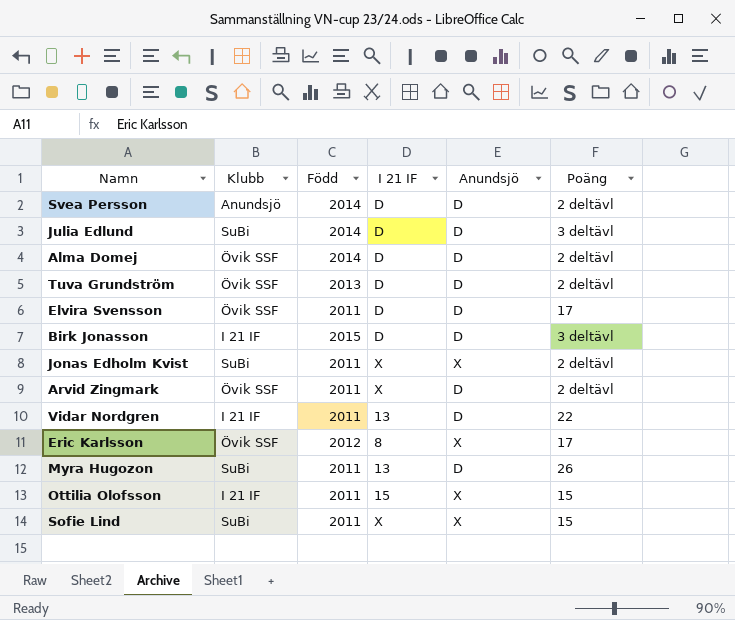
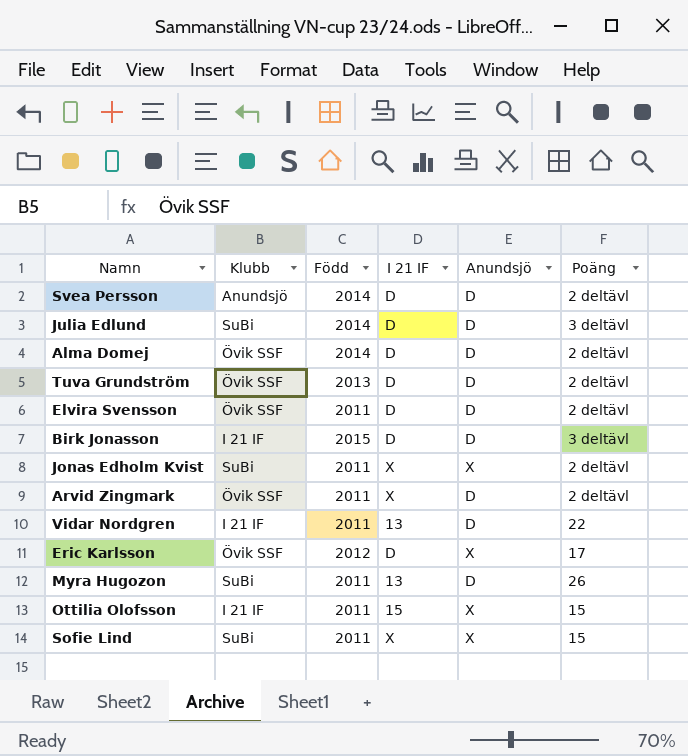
Elvira Svensson | Poäng: 17 -> 2 deltävl
Eric Karlsson | I 21 IF: 8 -> D

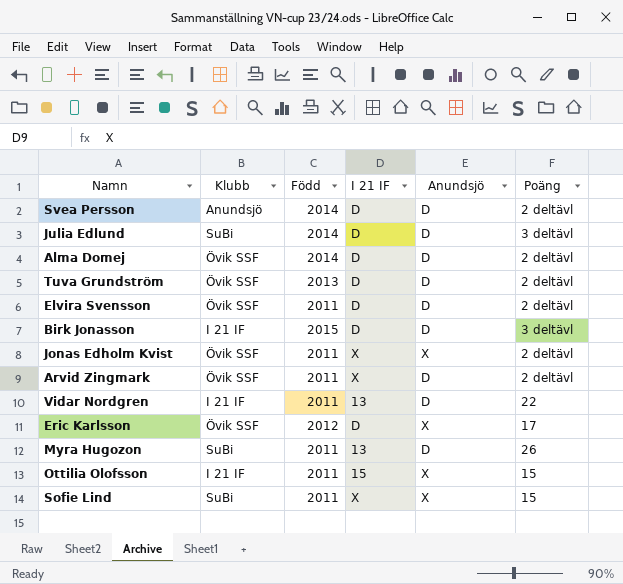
Jonas Edholm Kvist | Klubb: SuBi -> Övik SSF

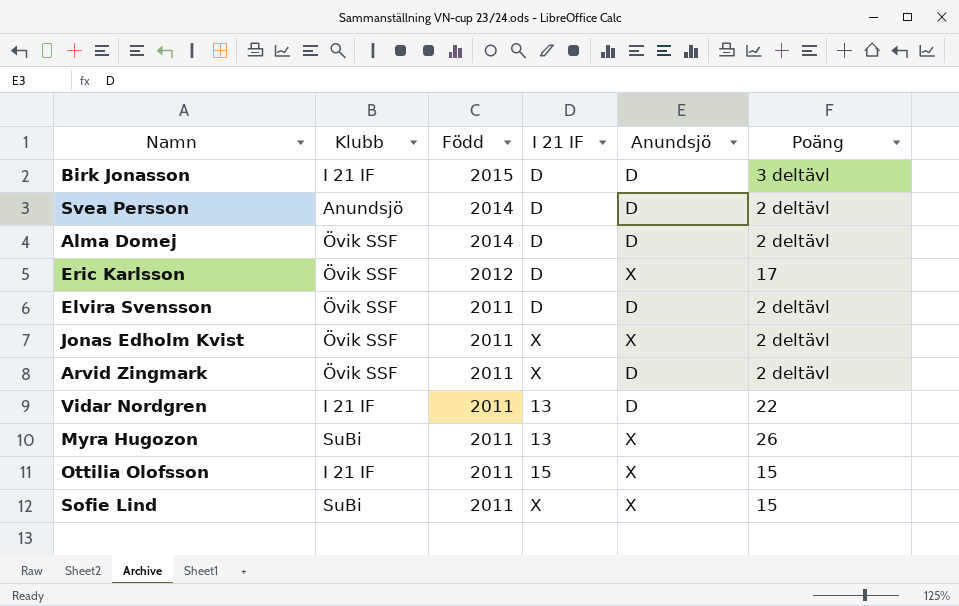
row order: none -> Född descending
row Julia Edlund: SuBi | 2014 | D | D | 3 deltävl -> none
row Tuva Grundström: Övik SSF | 2013 | D | D | 2 deltävl -> none
Myra Hugozon | Anundsjö: D -> X

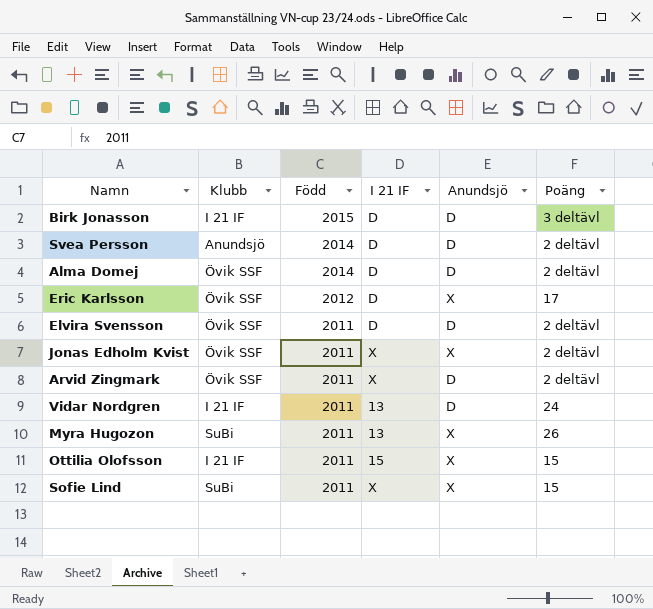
Vidar Nordgren | Poäng: 22 -> 24

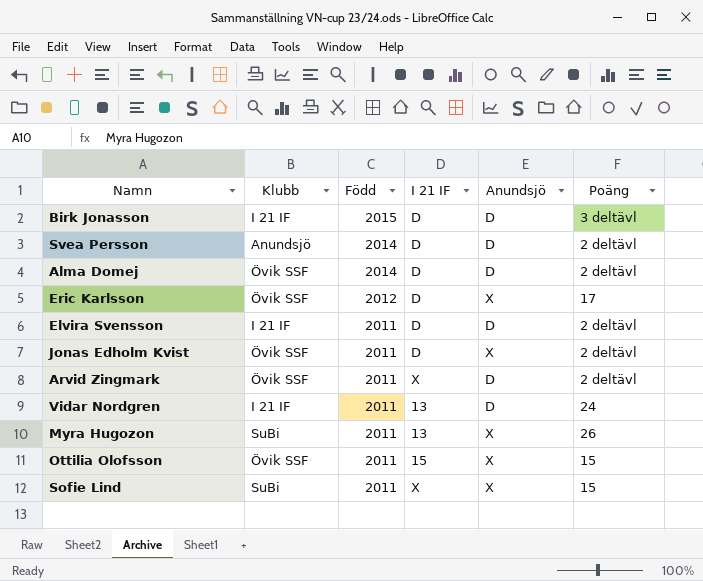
Elvira Svensson | Klubb: Övik SSF -> I 21 IF
Jonas Edholm Kvist | I 21 IF: X -> D
Ottilia Olofsson | Klubb: I 21 IF -> Övik SSF

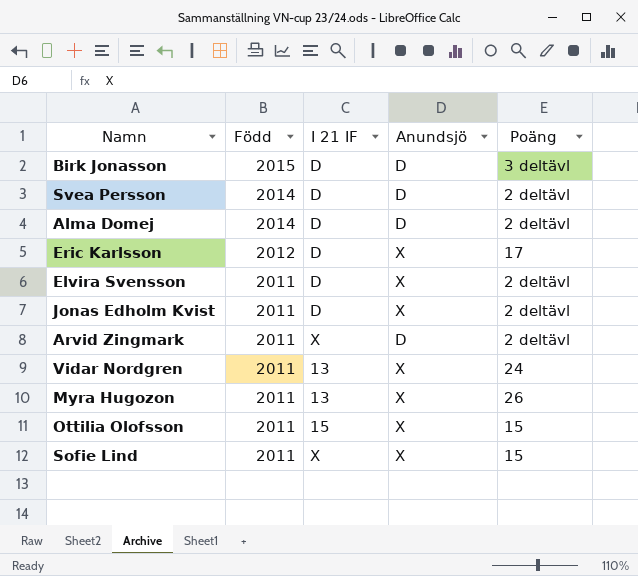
column Klubb | position: 2 -> none
Elvira Svensson | Anundsjö: D -> X
Vidar Nordgren | Anundsjö: D -> X

